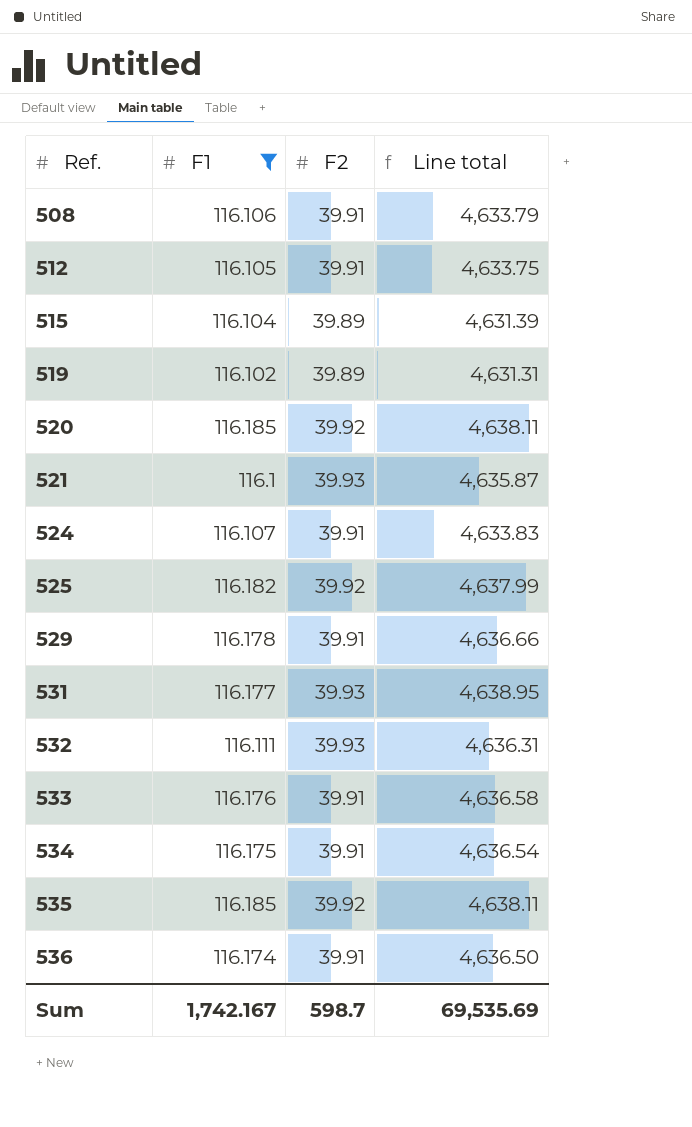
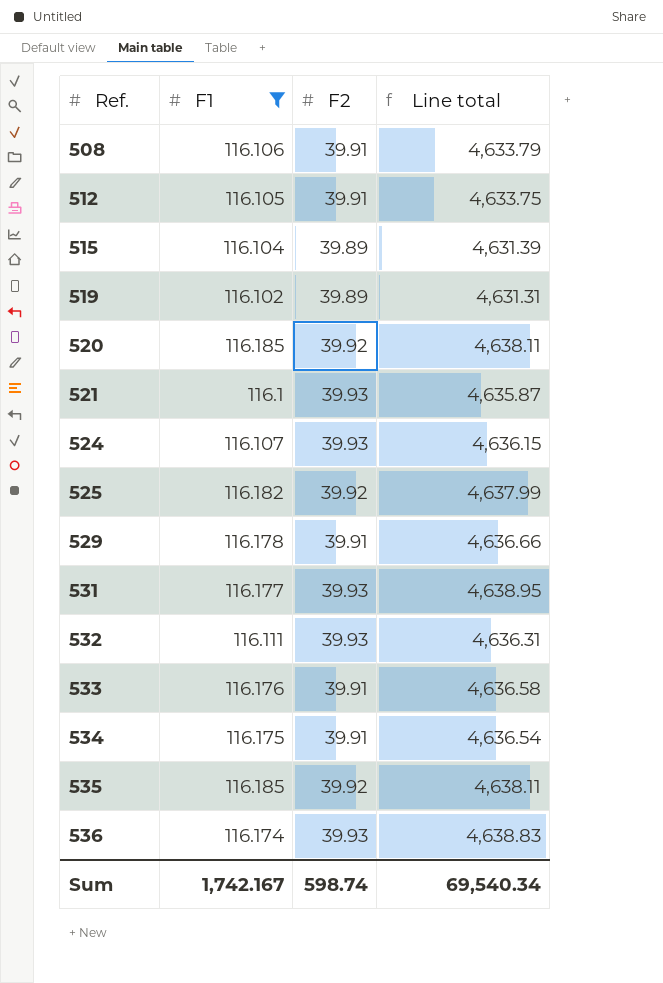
524 | F2: 39.91 -> 39.93
524 | Line total: 4,633.83 -> 4,636.15
536 | F2: 39.91 -> 39.93
536 | Line total: 4,636.50 -> 4,638.83
Sum | F2: 598.7 -> 598.74
Sum | Line total: 69,535.69 -> 69,540.34

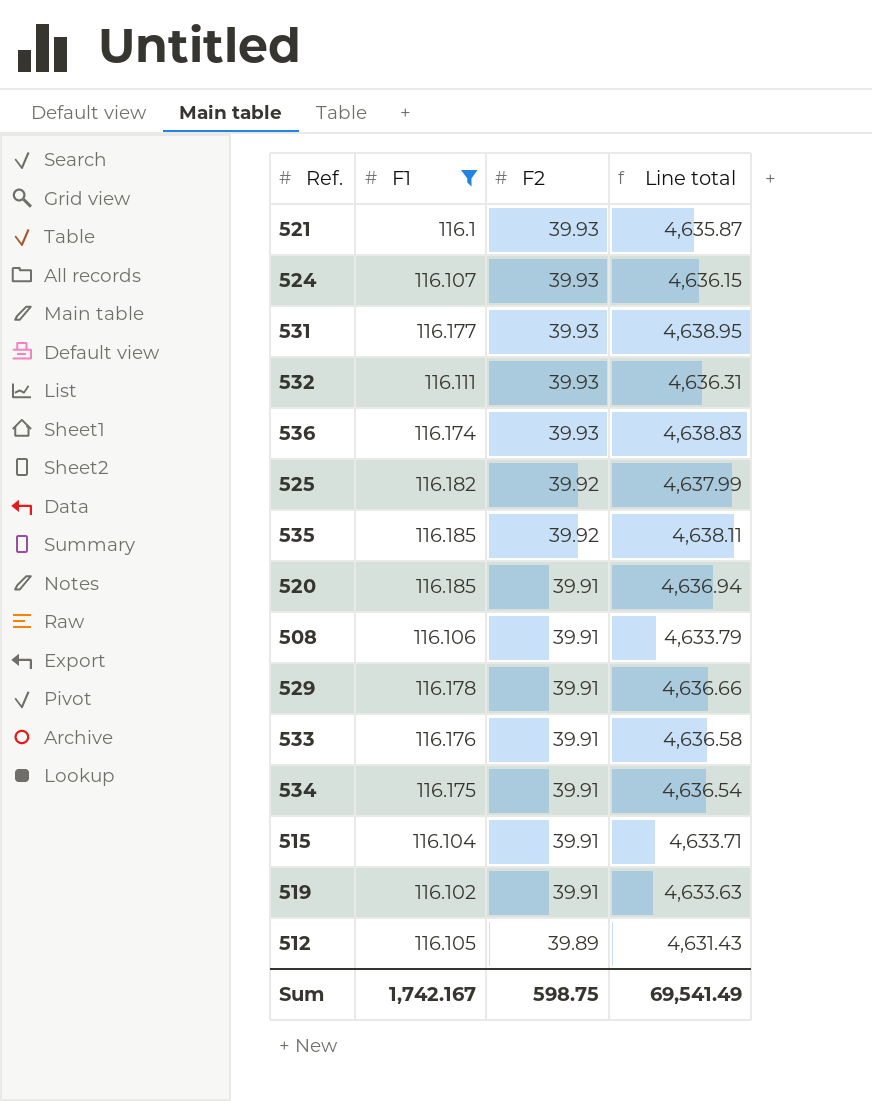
row order: Ref. ascending -> F2 descending
520 | F2: 39.92 -> 39.91
520 | Line total: 4,638.11 -> 4,636.94
515 | F2: 39.89 -> 39.91
515 | Line total: 4,631.39 -> 4,633.71
519 | F2: 39.89 -> 39.91
519 | Line total: 4,631.31 -> 4,633.63
512 | F2: 39.91 -> 39.89
512 | Line total: 4,633.75 -> 4,631.43
Sum | F2: 598.74 -> 598.75
Sum | Line total: 69,540.34 -> 69,541.49

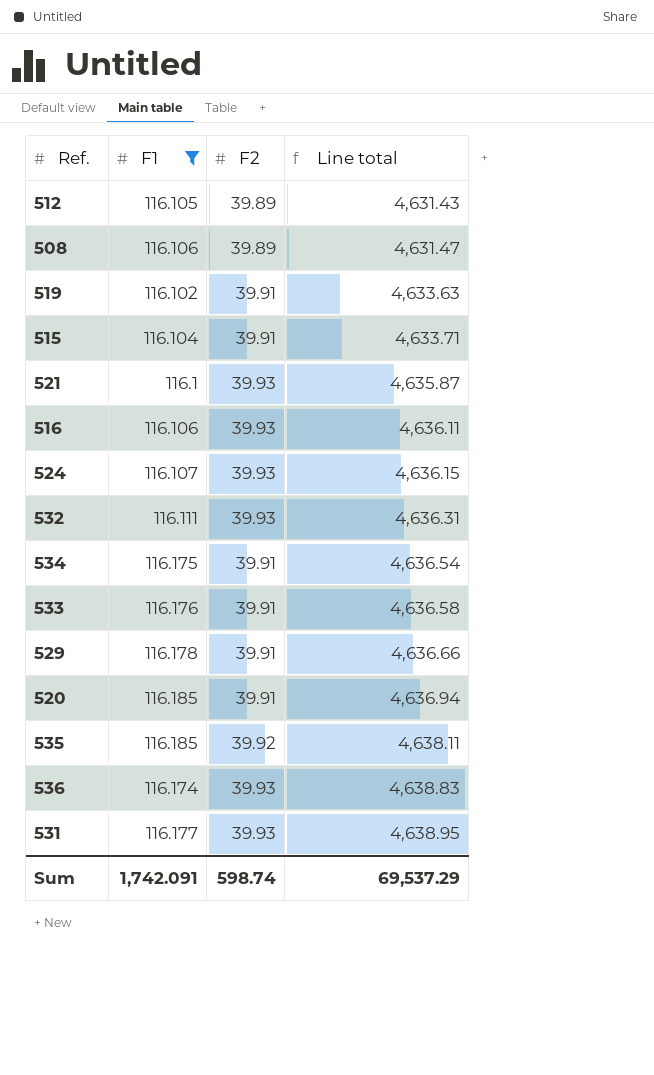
row order: F2 descending -> Line total ascending
row 525: 116.182 | 39.92 | 4,637.99 -> none
508 | F2: 39.91 -> 39.89
508 | Line total: 4,633.79 -> 4,631.47
row 516: none -> 116.106 | 39.93 | 4,636.11
Sum | F1: 1,742.167 -> 1,742.091
Sum | F2: 598.75 -> 598.74
Sum | Line total: 69,541.49 -> 69,537.29

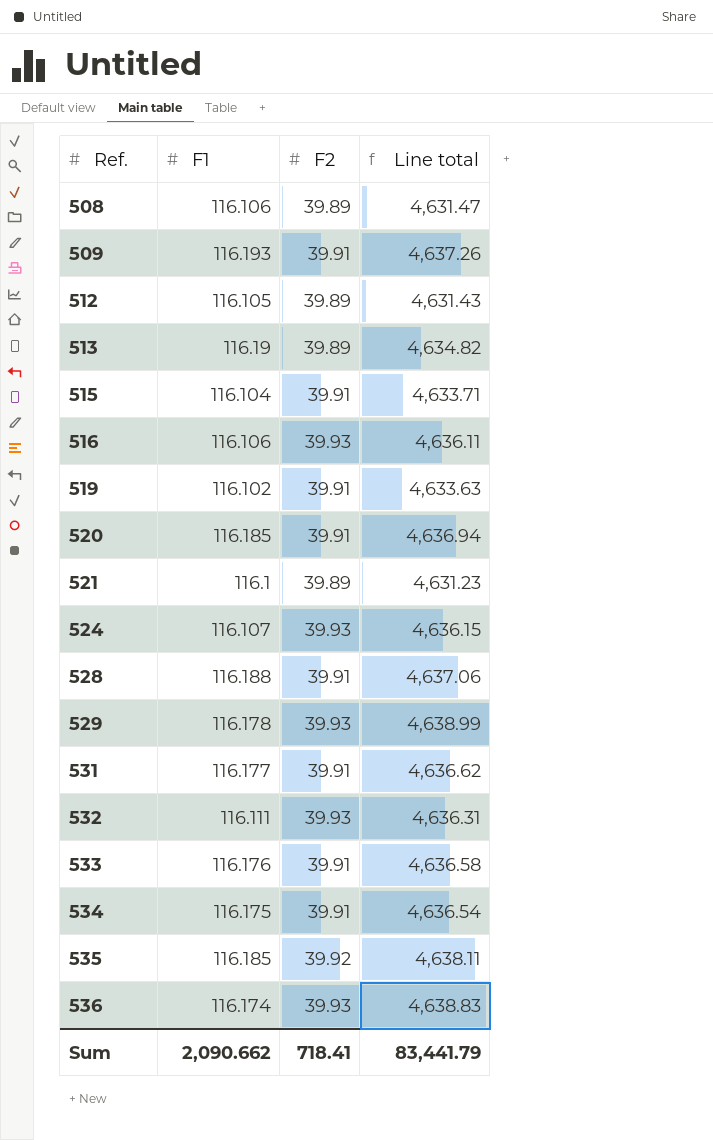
filter: F1 <= 116.185 -> none
row order: Line total ascending -> Ref. ascending
521 | F2: 39.93 -> 39.89
521 | Line total: 4,635.87 -> 4,631.23
529 | F2: 39.91 -> 39.93
529 | Line total: 4,636.66 -> 4,638.99
531 | F2: 39.93 -> 39.91
531 | Line total: 4,638.95 -> 4,636.62
Sum | F1: 1,742.091 -> 2,090.662
Sum | F2: 598.74 -> 718.41
Sum | Line total: 69,537.29 -> 83,441.79

